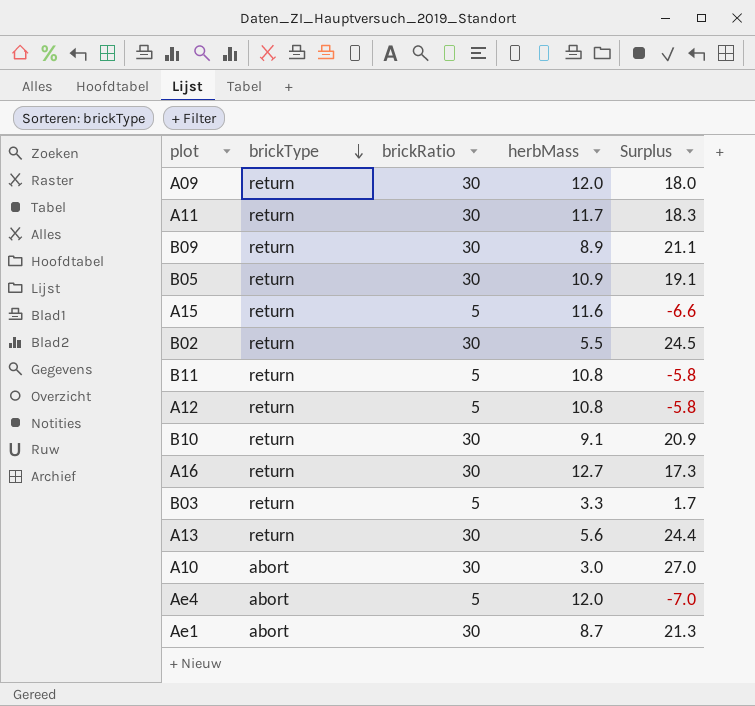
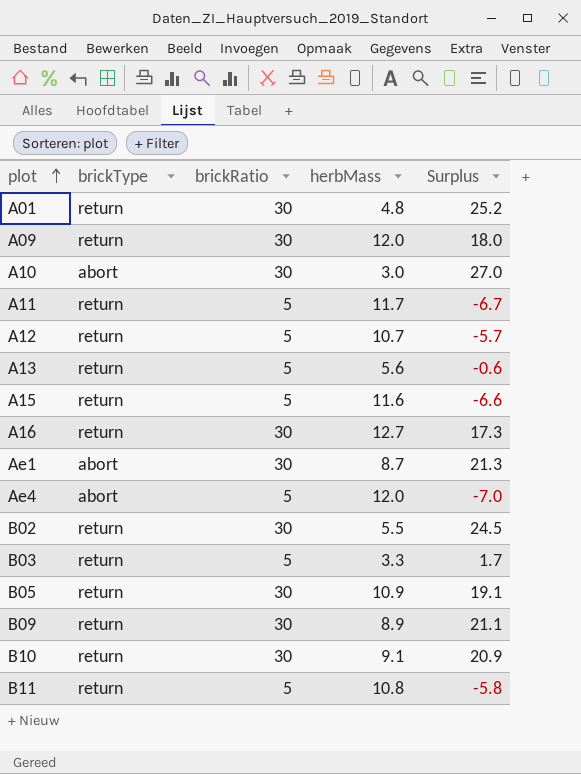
row order: brickType descending -> plot ascending
row A01: none -> return | 30 | 4.8 | 25.2
A11 | brickRatio: 30 -> 5
A11 | Surplus: 18.3 -> -6.7
A12 | herbMass: 10.8 -> 10.7
A12 | Surplus: -5.8 -> -5.7
A13 | brickRatio: 30 -> 5
A13 | Surplus: 24.4 -> -0.6

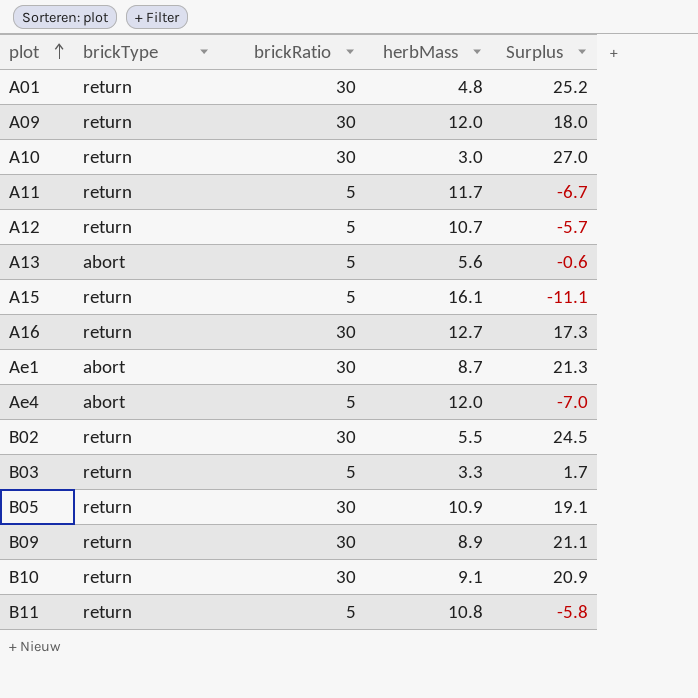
A10 | brickType: abort -> return
A13 | brickType: return -> abort
A15 | herbMass: 11.6 -> 16.1
A15 | Surplus: -6.6 -> -11.1

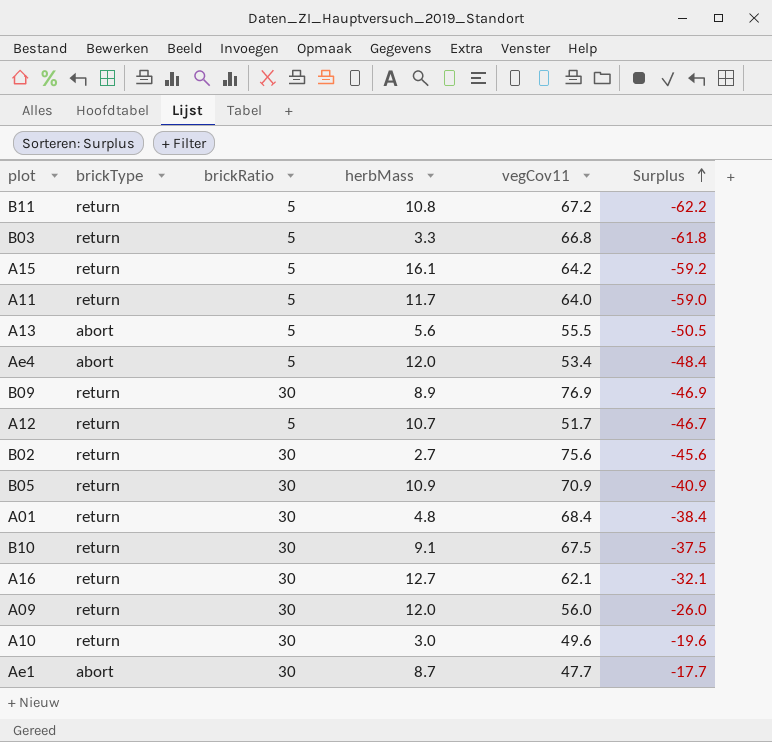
row order: plot ascending -> Surplus ascending
column vegCov11 | position: none -> 5
column Surplus | formula: [brickRatio] - [herbMass] -> [brickRatio] - [vegCov11]
B02 | herbMass: 5.5 -> 2.7

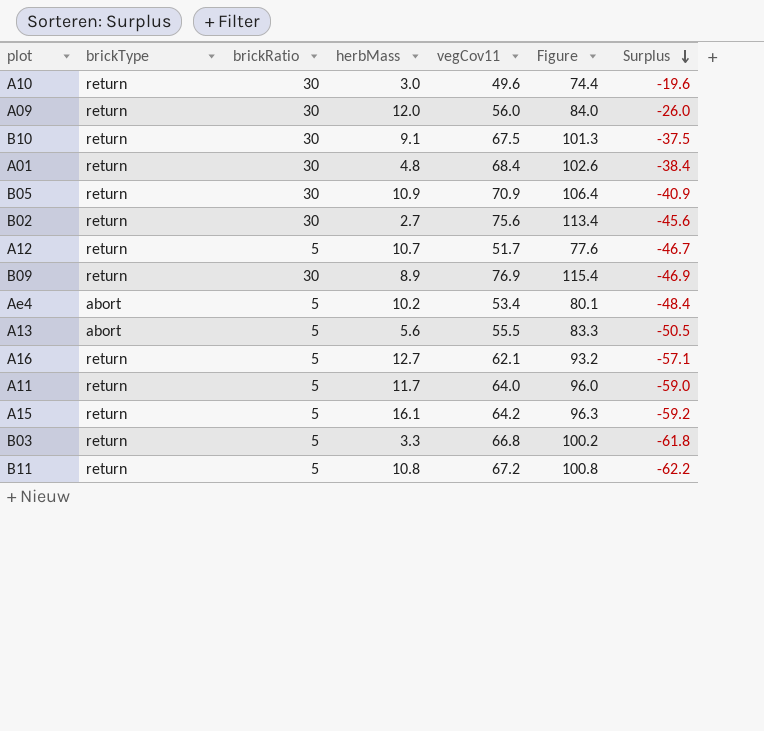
row order: Surplus ascending -> Surplus descending
column Figure | formula: none -> [vegCov11] * 1.5
row Ae1: abort | 30 | 8.7 | 47.7 | -17.7 -> none
Ae4 | herbMass: 12.0 -> 10.2
A16 | brickRatio: 30 -> 5
A16 | Surplus: -32.1 -> -57.1

